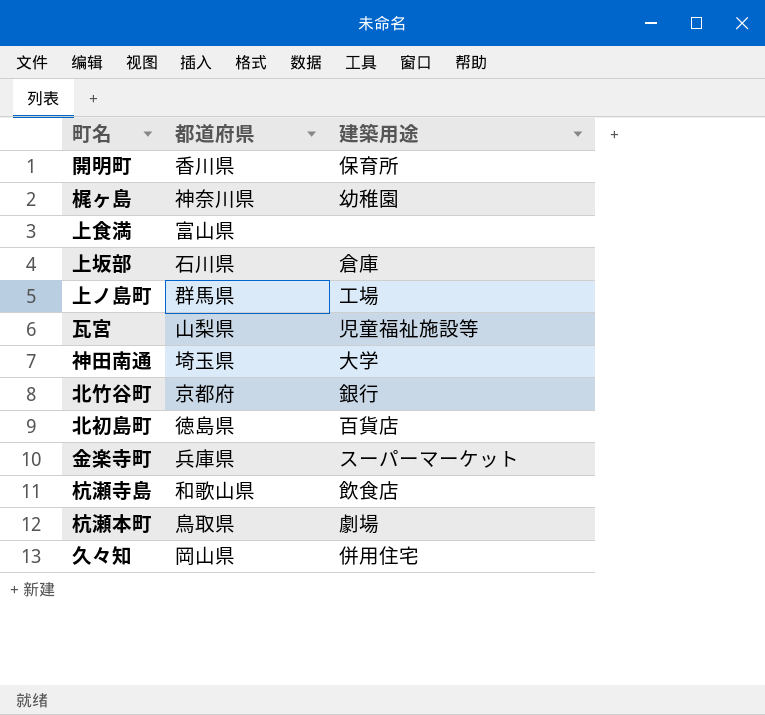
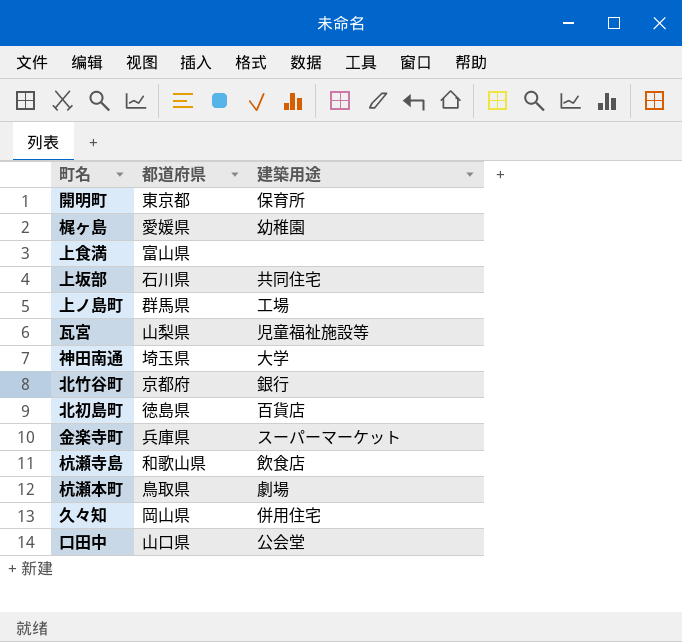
開明町 | 都道府県: 香川県 -> 東京都
梶ヶ島 | 都道府県: 神奈川県 -> 愛媛県
上坂部 | 建築用途: 倉庫 -> 共同住宅
row 口田中: none -> 山口県 | 公会堂

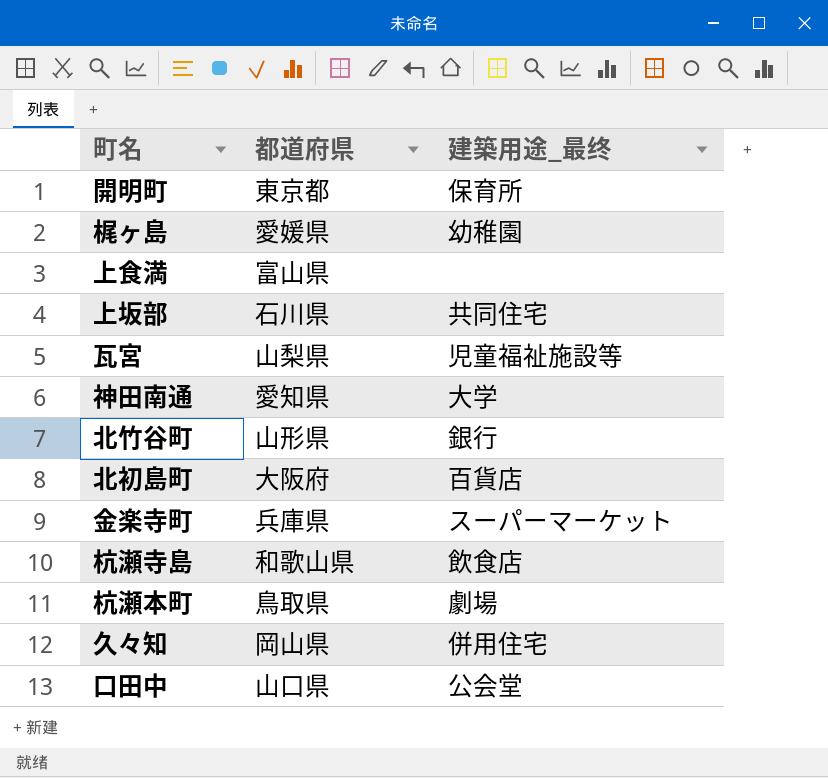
column name: 建築用途 -> 建築用途_最终
row 上ノ島町: 群馬県 | 工場 -> none
神田南通 | 都道府県: 埼玉県 -> 愛知県
北竹谷町 | 都道府県: 京都府 -> 山形県
北初島町 | 都道府県: 徳島県 -> 大阪府

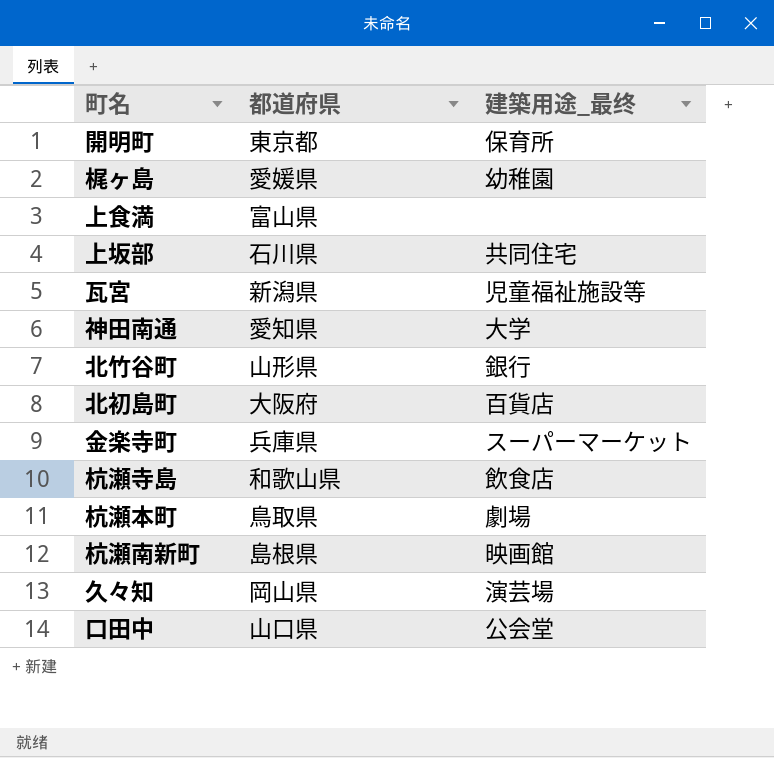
瓦宮 | 都道府県: 山梨県 -> 新潟県
row 杭瀬南新町: none -> 島根県 | 映画館
久々知 | 建築用途_最终: 併用住宅 -> 演芸場

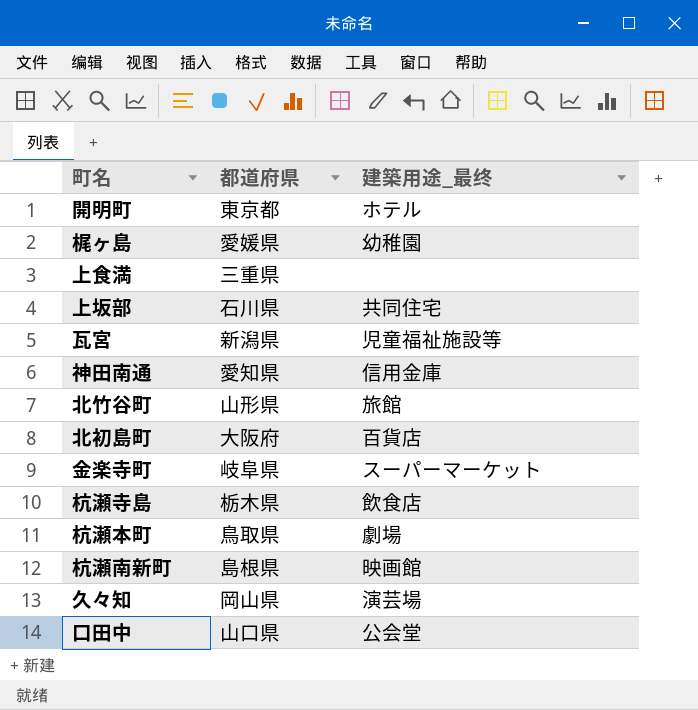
開明町 | 建築用途_最终: 保育所 -> ホテル
上食満 | 都道府県: 富山県 -> 三重県
神田南通 | 建築用途_最终: 大学 -> 信用金庫
北竹谷町 | 建築用途_最终: 銀行 -> 旅館
金楽寺町 | 都道府県: 兵庫県 -> 岐阜県
杭瀬寺島 | 都道府県: 和歌山県 -> 栃木県

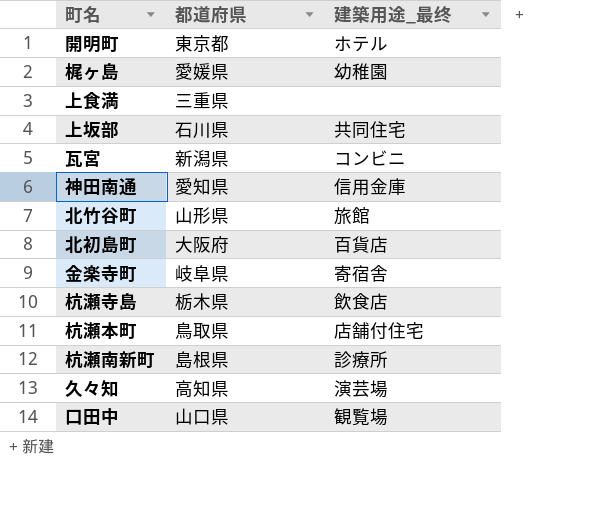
瓦宮 | 建築用途_最终: 児童福祉施設等 -> コンビニ
金楽寺町 | 建築用途_最终: スーパーマーケット -> 寄宿舎
杭瀬本町 | 建築用途_最终: 劇場 -> 店舗付住宅
杭瀬南新町 | 建築用途_最终: 映画館 -> 診療所
久々知 | 都道府県: 岡山県 -> 高知県
口田中 | 建築用途_最终: 公会堂 -> 観覧場

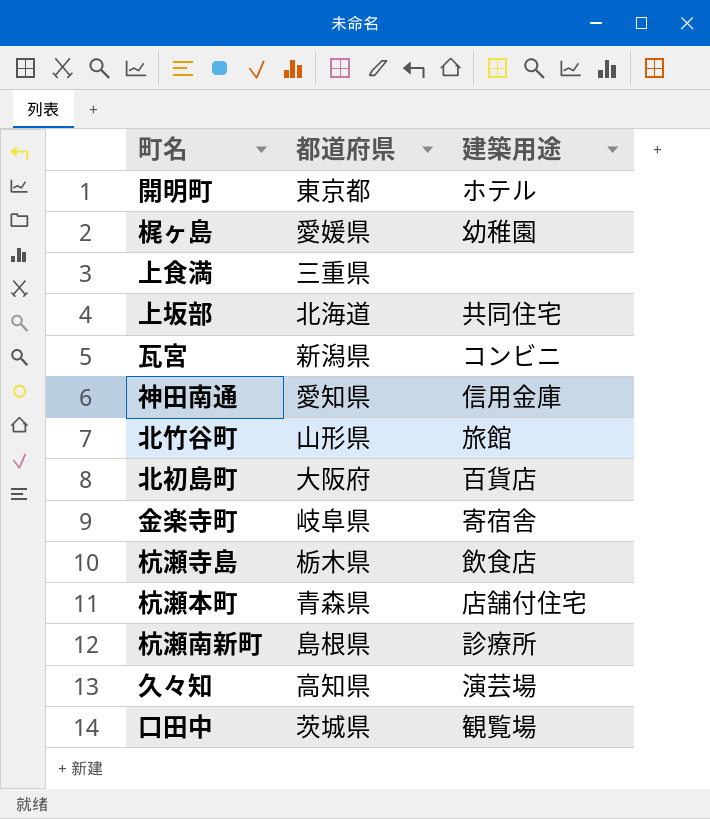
column name: 建築用途_最终 -> 建築用途
上坂部 | 都道府県: 石川県 -> 北海道
杭瀬本町 | 都道府県: 鳥取県 -> 青森県
口田中 | 都道府県: 山口県 -> 茨城県

